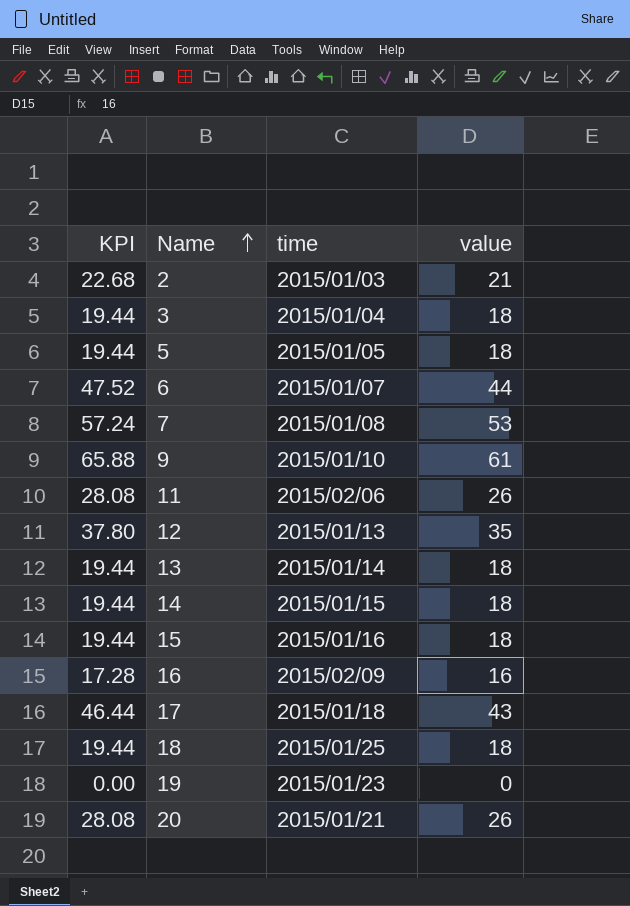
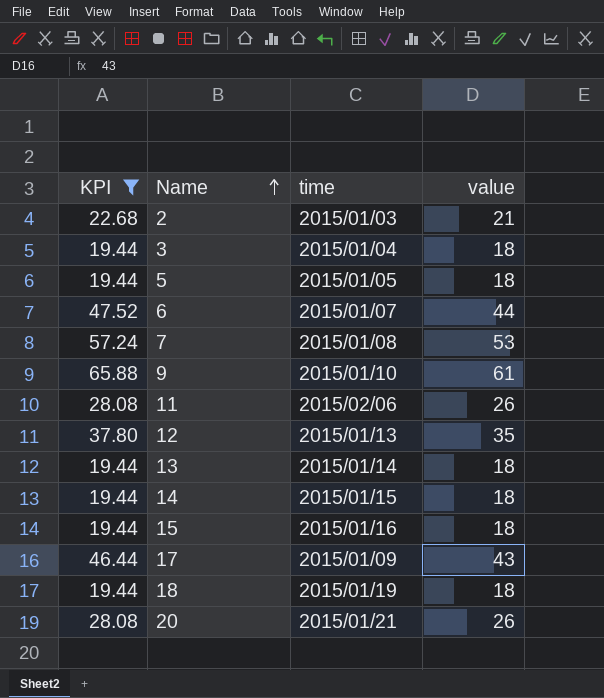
filter: none -> KPI >= 19.44
17 | time: 2015/01/18 -> 2015/01/09
18 | time: 2015/01/25 -> 2015/01/19

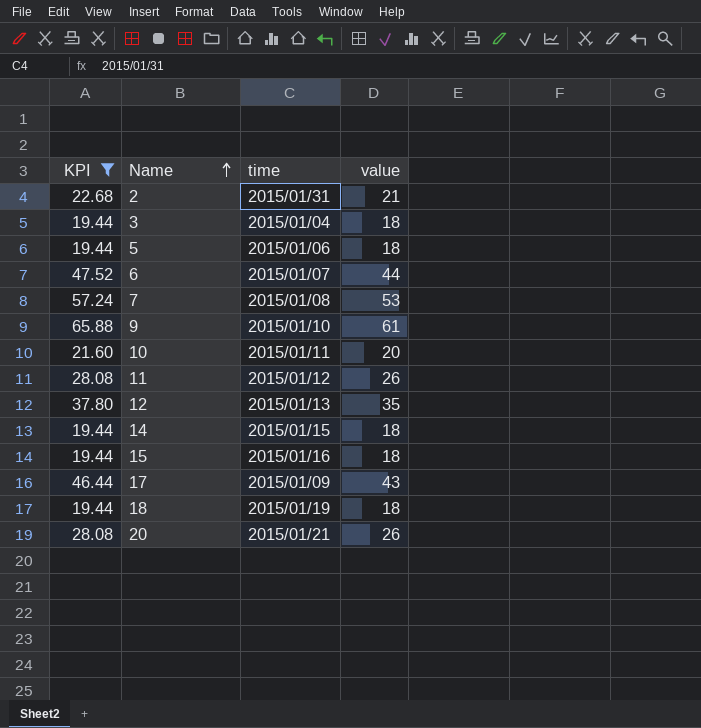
row 13: 19.44 | 2015/01/14 | 18 -> none
2 | time: 2015/01/03 -> 2015/01/31
5 | time: 2015/01/05 -> 2015/01/06
row 10: none -> 21.60 | 2015/01/11 | 20
11 | time: 2015/02/06 -> 2015/01/12

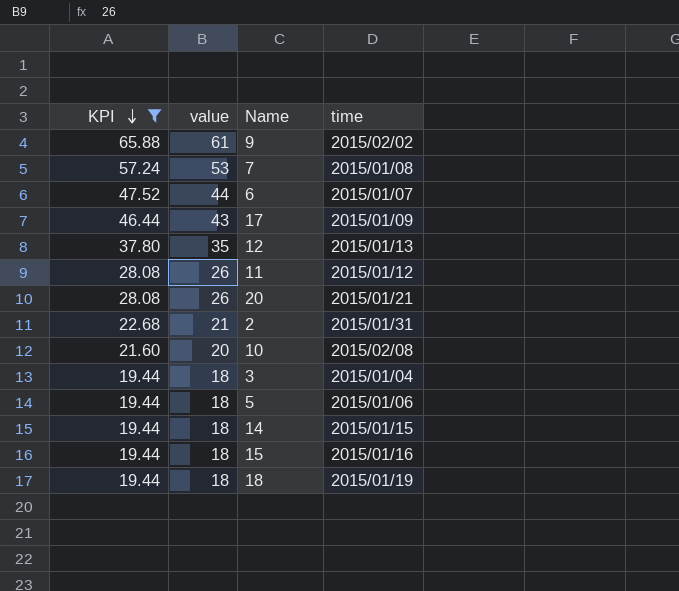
row order: Name ascending -> KPI descending
column value | position: 4 -> 2
9 | time: 2015/01/10 -> 2015/02/02
10 | time: 2015/01/11 -> 2015/02/08

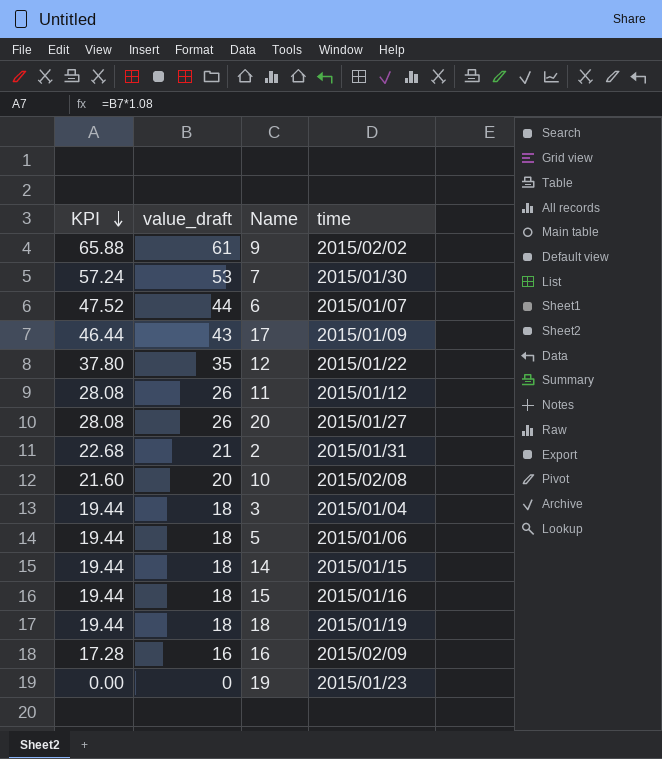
filter: KPI >= 19.44 -> none
column name: value -> value_draft
7 | time: 2015/01/08 -> 2015/01/30
12 | time: 2015/01/13 -> 2015/01/22
20 | time: 2015/01/21 -> 2015/01/27

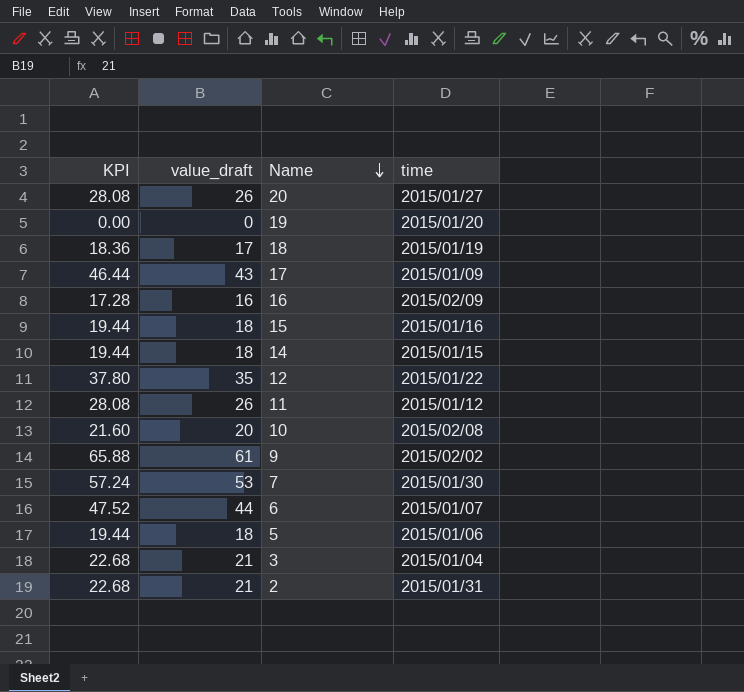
row order: KPI descending -> Name descending
19 | time: 2015/01/23 -> 2015/01/20
18 | KPI: 19.44 -> 18.36
18 | value_draft: 18 -> 17
3 | KPI: 19.44 -> 22.68
3 | value_draft: 18 -> 21

